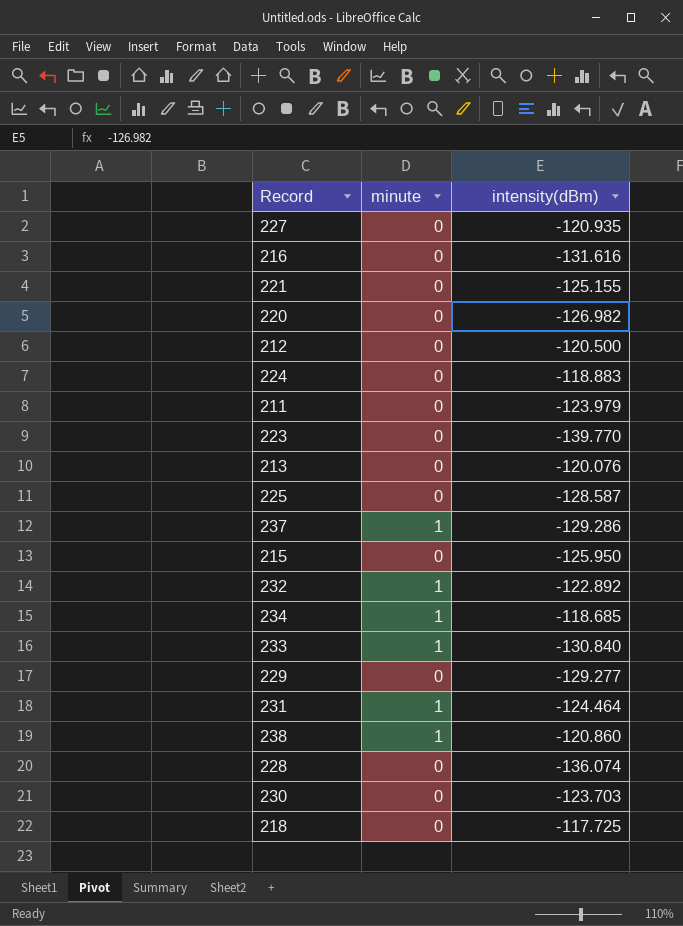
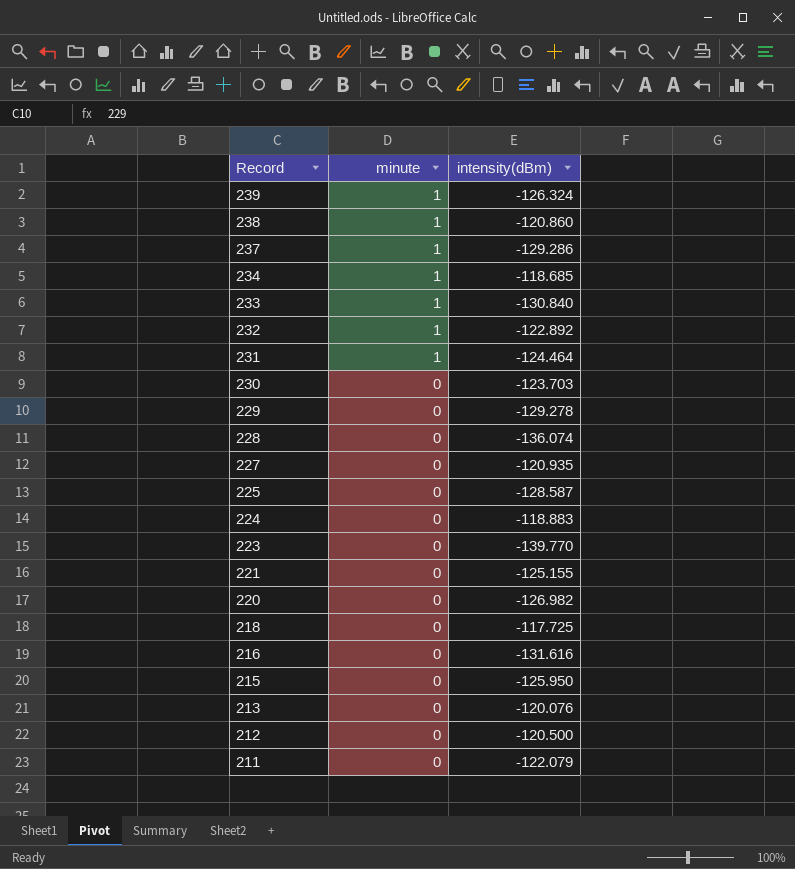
row order: none -> Record descending
row 239: none -> 1 | -126.324
229 | intensity(dBm): -129.277 -> -129.278
211 | intensity(dBm): -123.979 -> -122.079

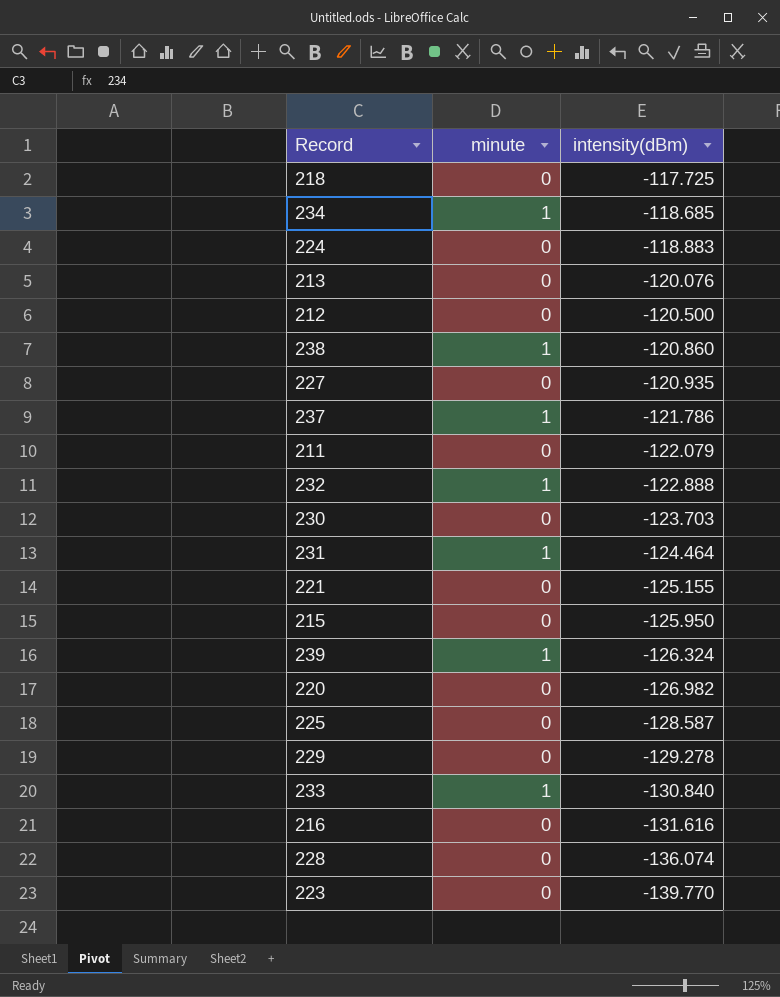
row order: Record descending -> intensity(dBm) descending
237 | intensity(dBm): -129.286 -> -121.786
232 | intensity(dBm): -122.892 -> -122.888

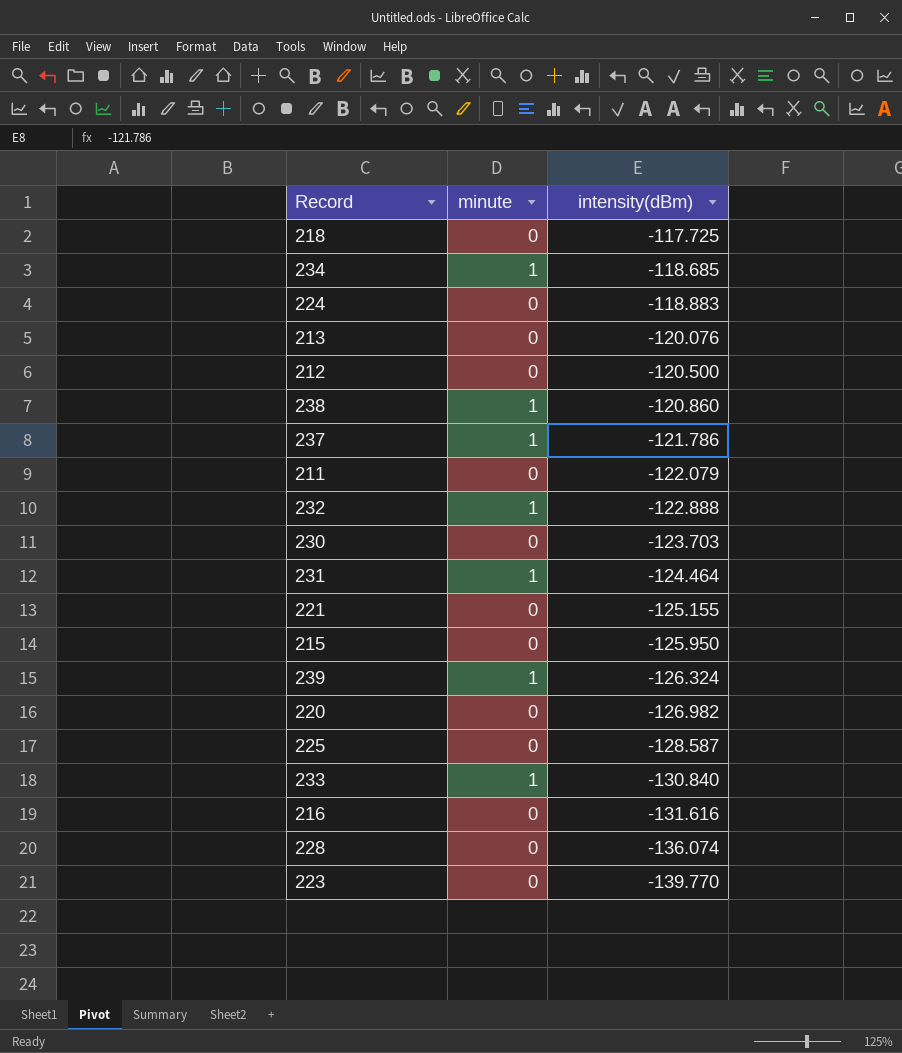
row 227: 0 | -120.935 -> none
row 229: 0 | -129.278 -> none

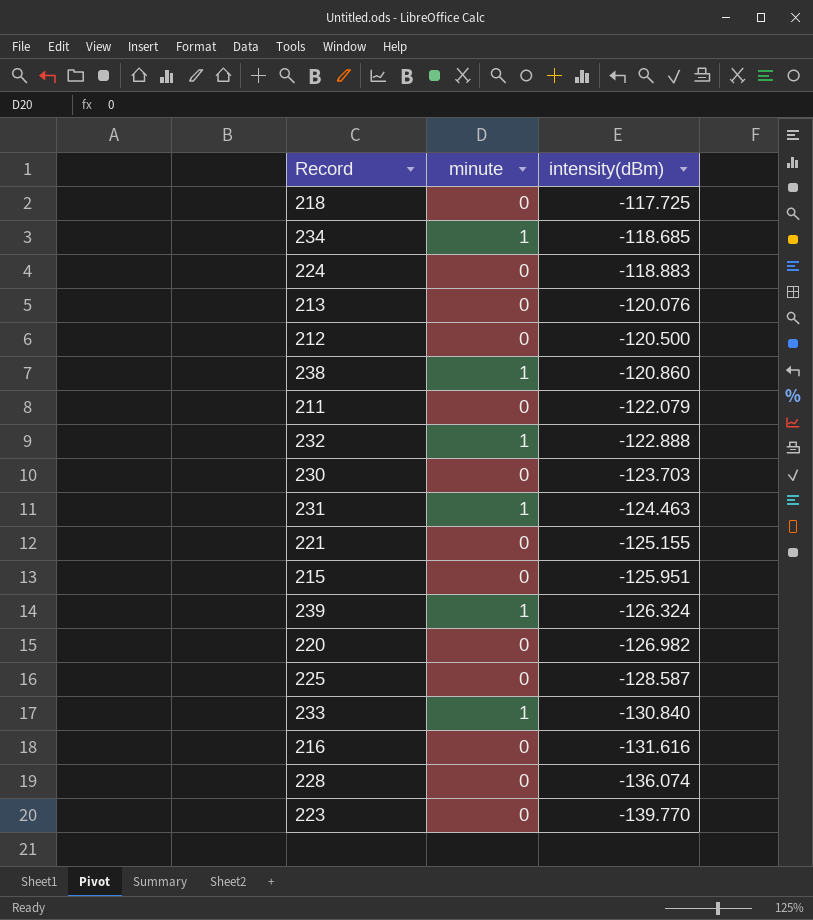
row 237: 1 | -121.786 -> none
231 | intensity(dBm): -124.464 -> -124.463
215 | intensity(dBm): -125.950 -> -125.951

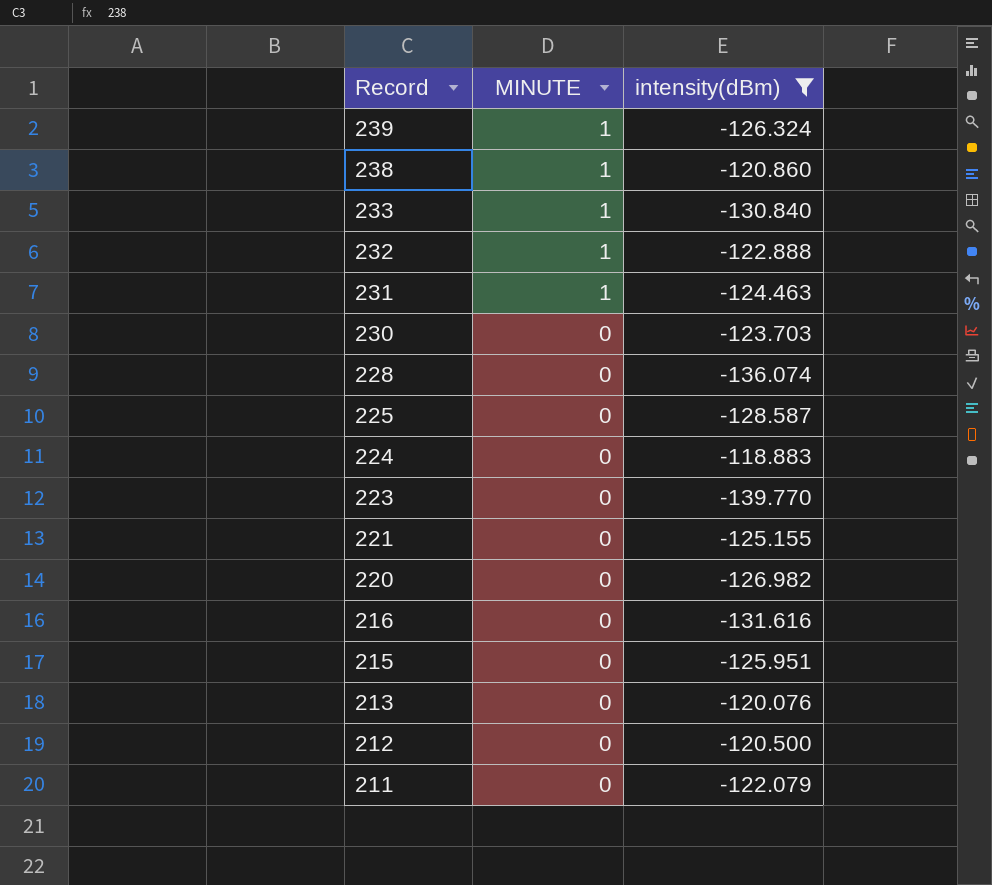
filter: none -> intensity(dBm) <= -118.883
row order: intensity(dBm) descending -> Record descending
column name: minute -> MINUTE

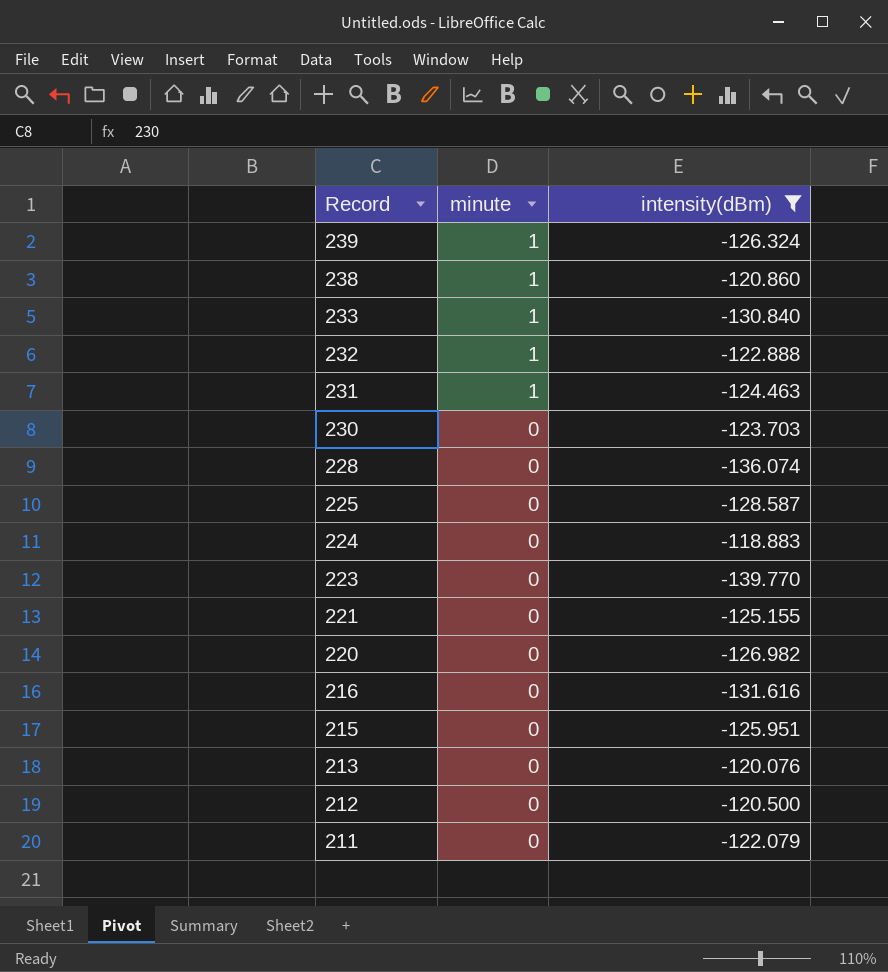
column name: MINUTE -> minute

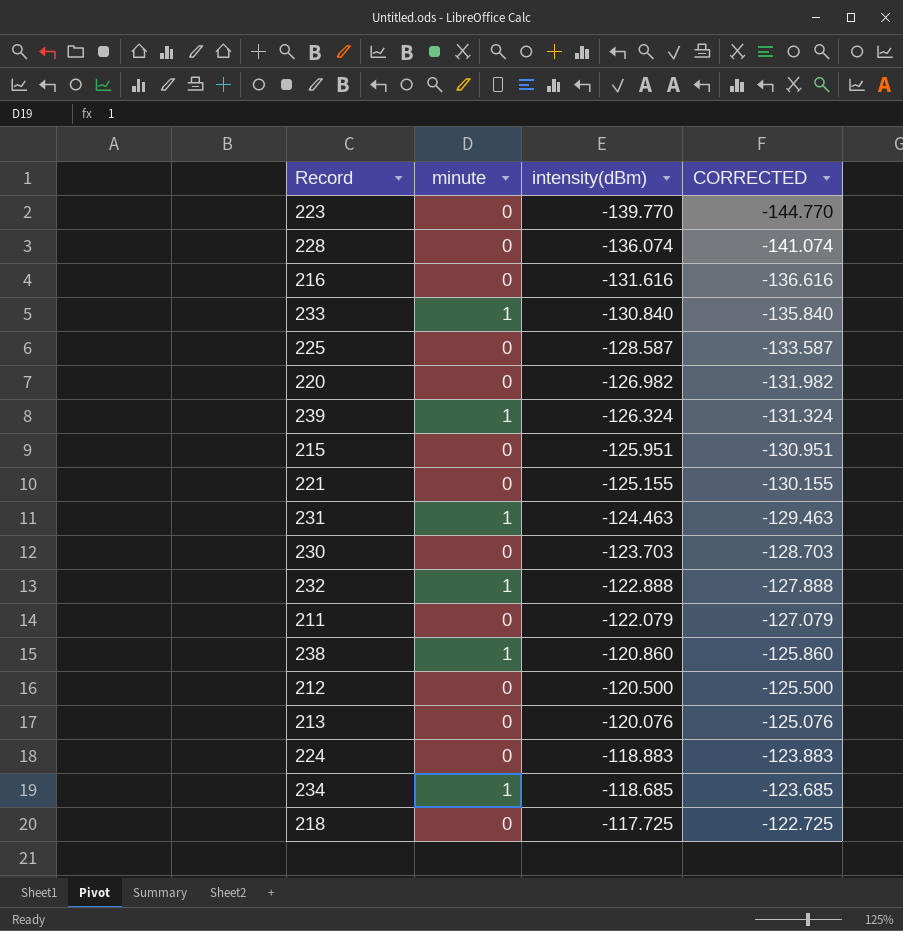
filter: intensity(dBm) <= -118.883 -> none
row order: Record descending -> intensity(dBm) ascending
column CORRECTED | formula: none -> [intensity(dBm)] - 5

